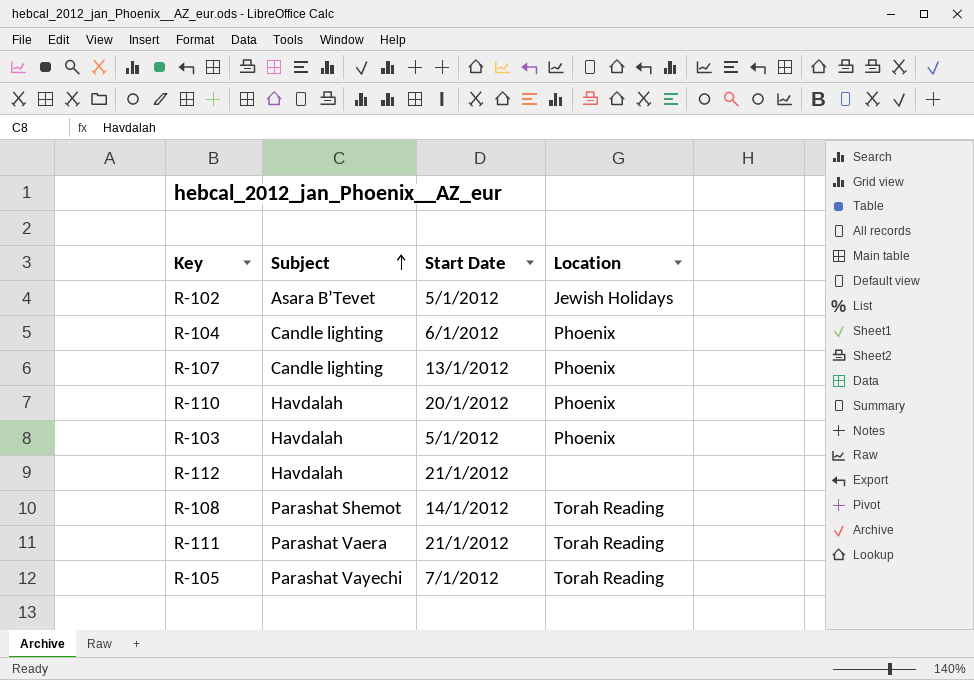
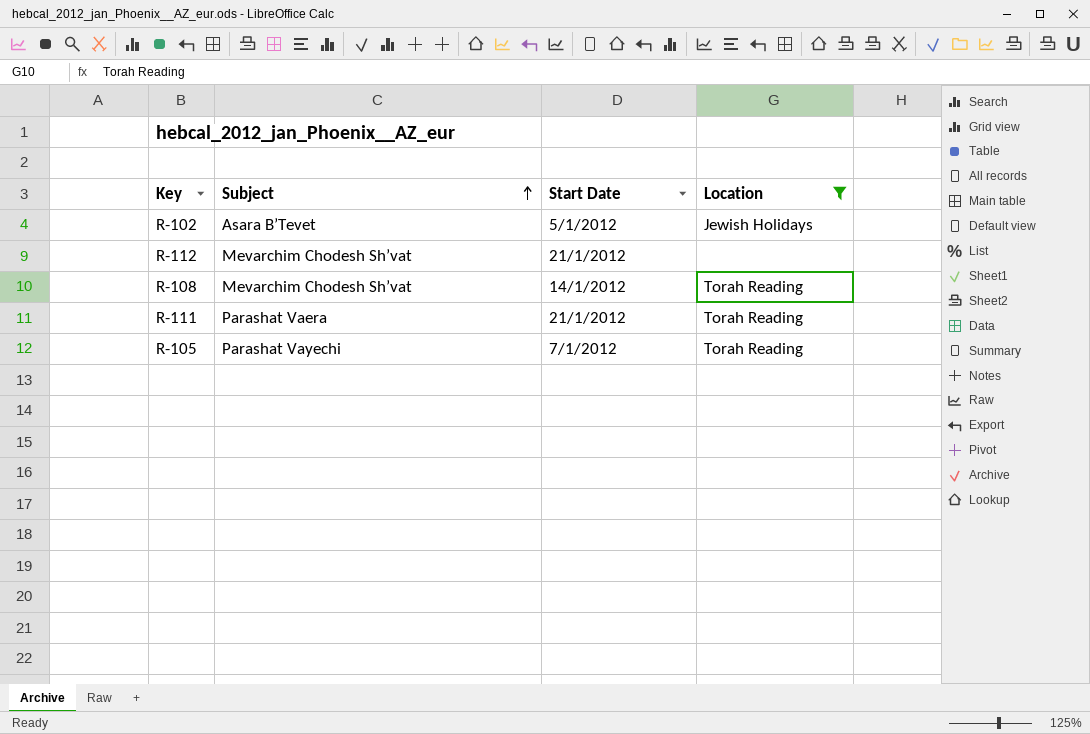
filter: none -> Location != Phoenix
R-112 | Subject: Havdalah -> Mevarchim Chodesh Sh’vat
R-108 | Subject: Parashat Shemot -> Mevarchim Chodesh Sh’vat

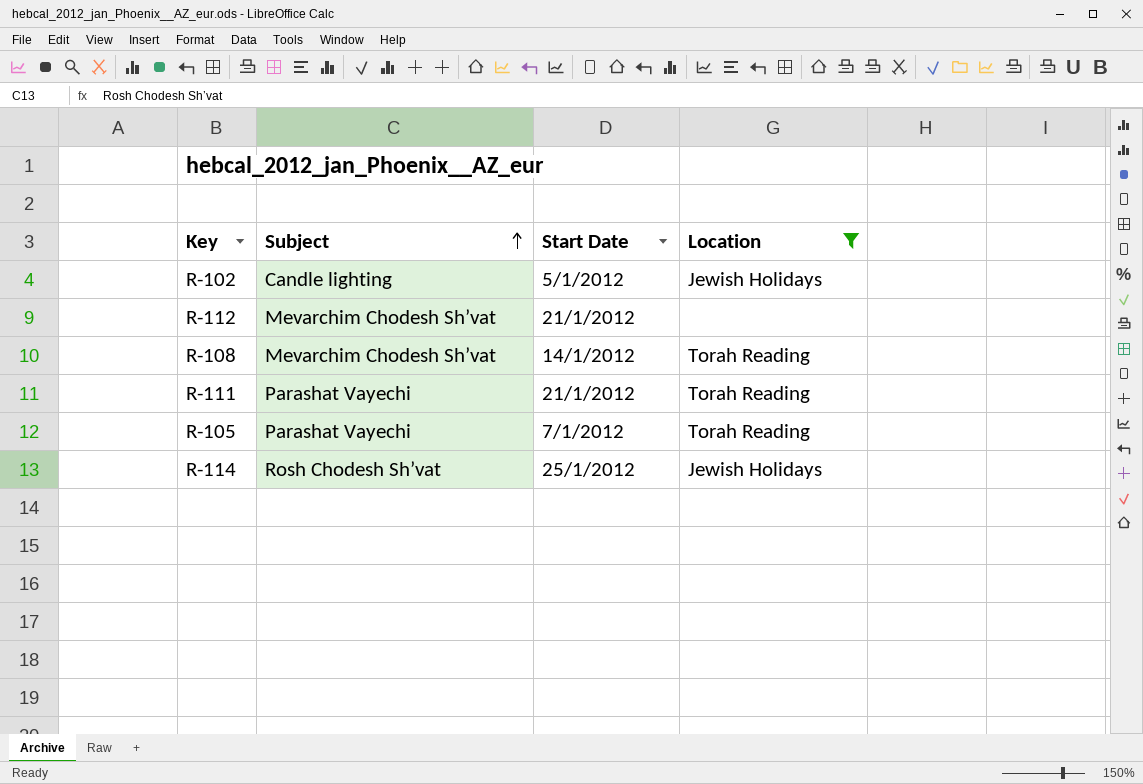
R-102 | Subject: Asara B’Tevet -> Candle lighting
R-111 | Subject: Parashat Vaera -> Parashat Vayechi
row R-114: none -> Rosh Chodesh Sh’vat | 25/1/2012 | Jewish Holidays

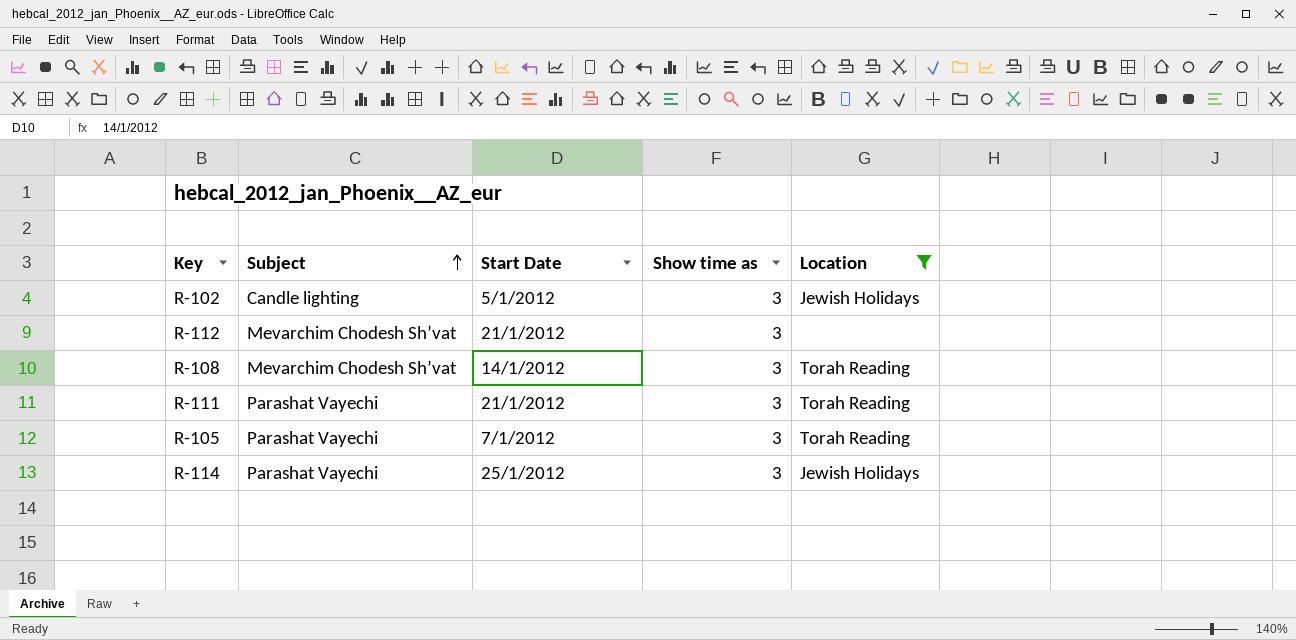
column Show time as | position: none -> 4
R-114 | Subject: Rosh Chodesh Sh’vat -> Parashat Vayechi

